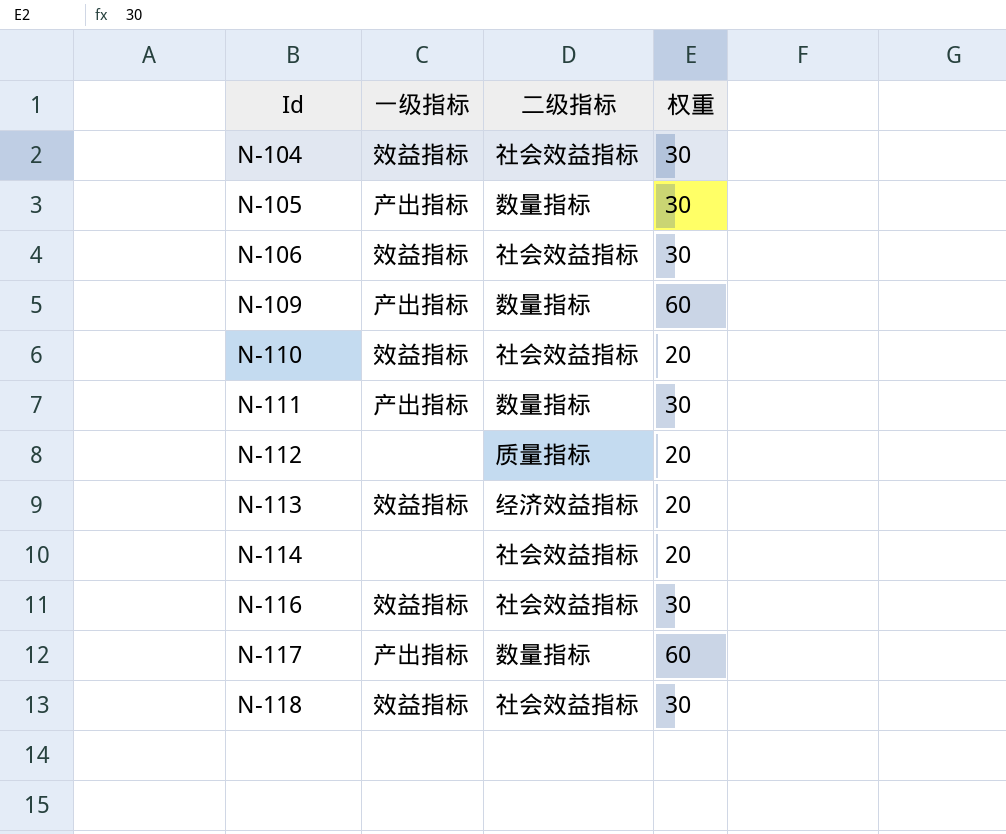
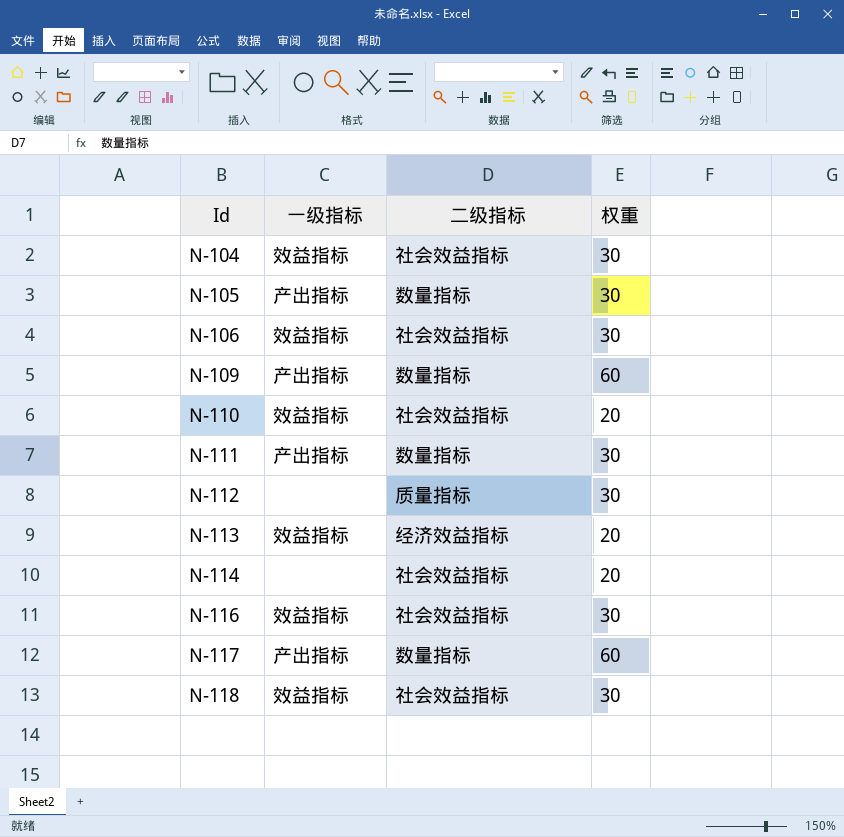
N-112 | 权重: 20 -> 30

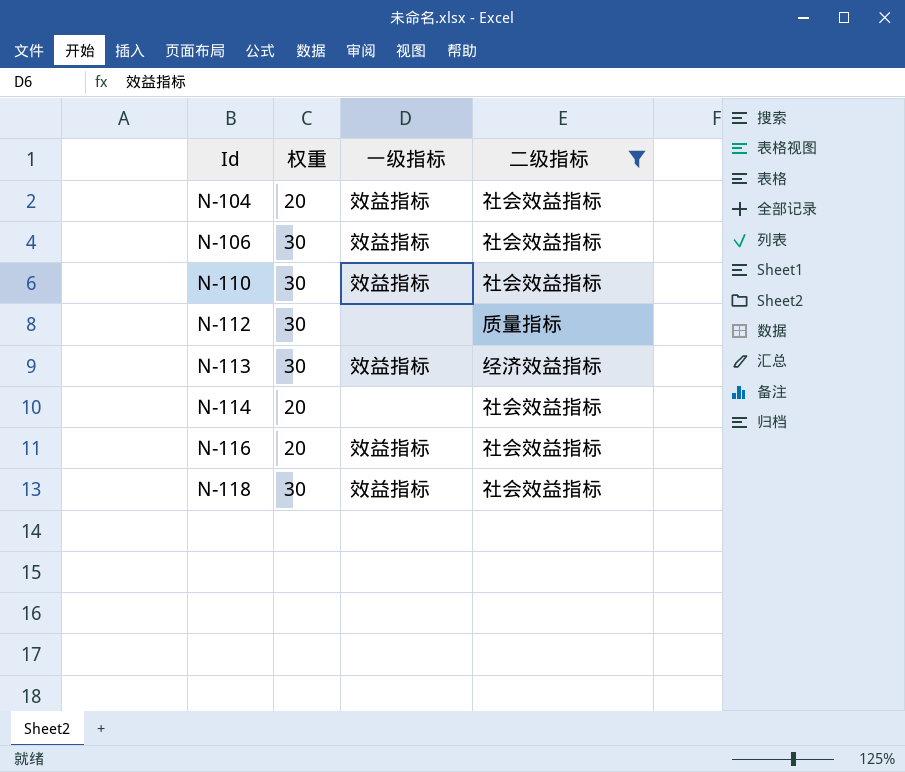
filter: none -> 二级指标 != 数量指标
column 权重 | position: 4 -> 2
N-104 | 权重: 30 -> 20
N-110 | 权重: 20 -> 30
N-113 | 权重: 20 -> 30
N-116 | 权重: 30 -> 20

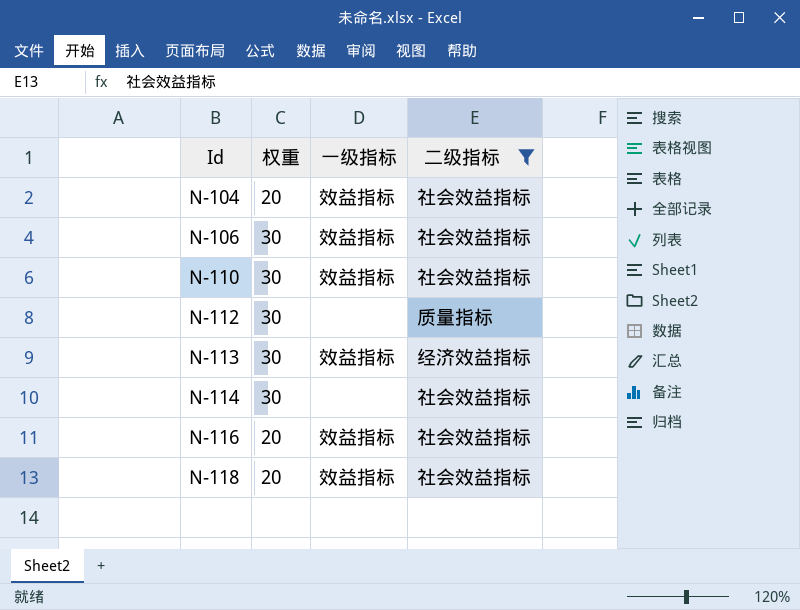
N-114 | 权重: 20 -> 30
N-118 | 权重: 30 -> 20

